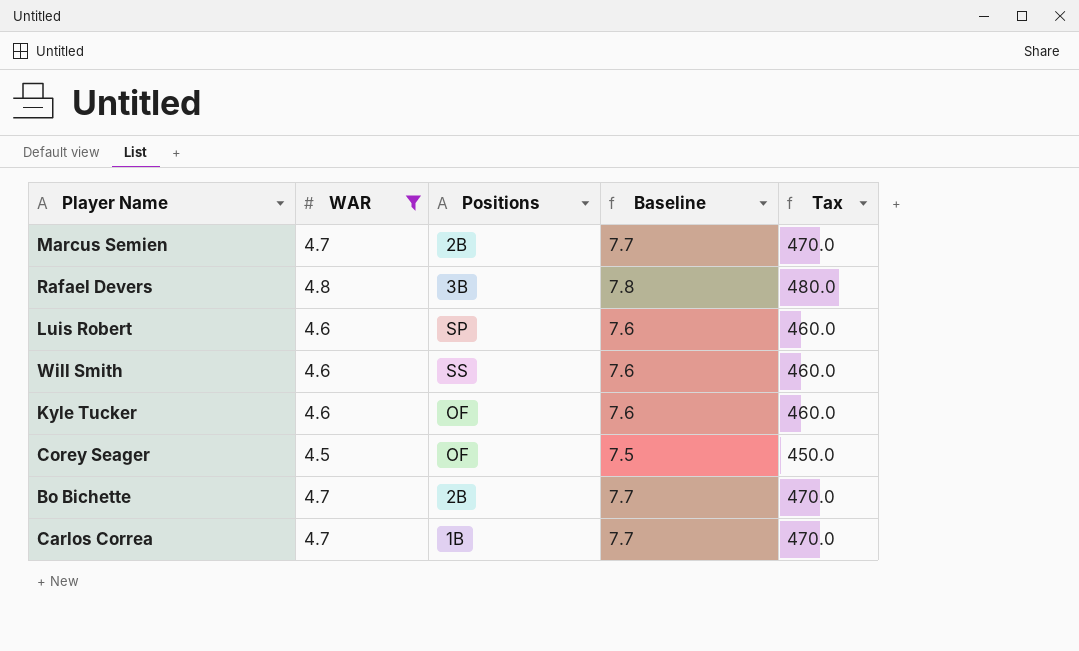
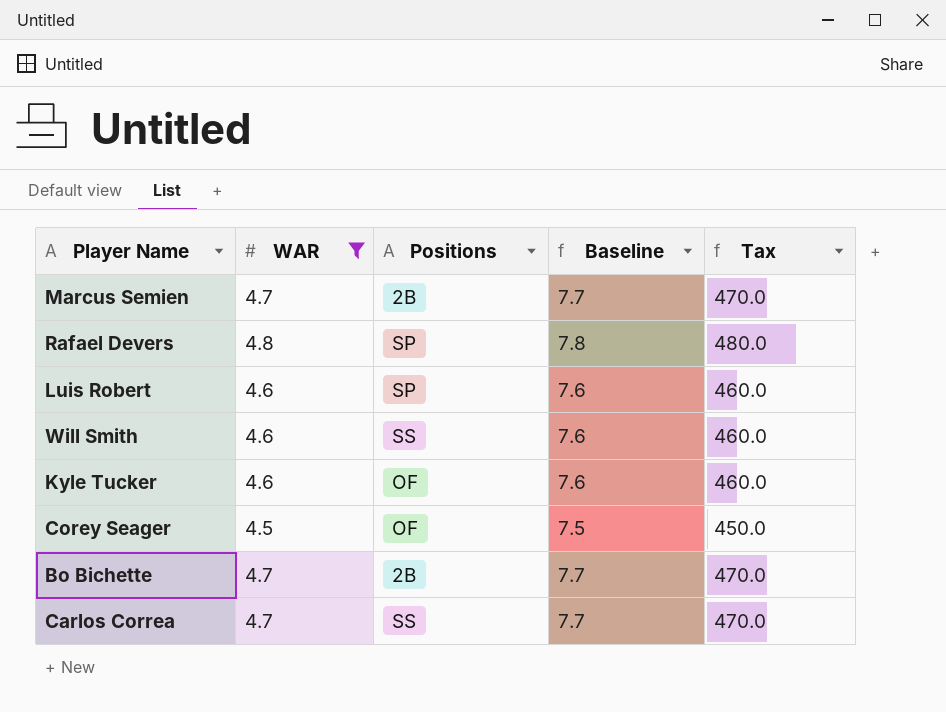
Rafael Devers | Positions: 3B -> SP
Carlos Correa | Positions: 1B -> SS

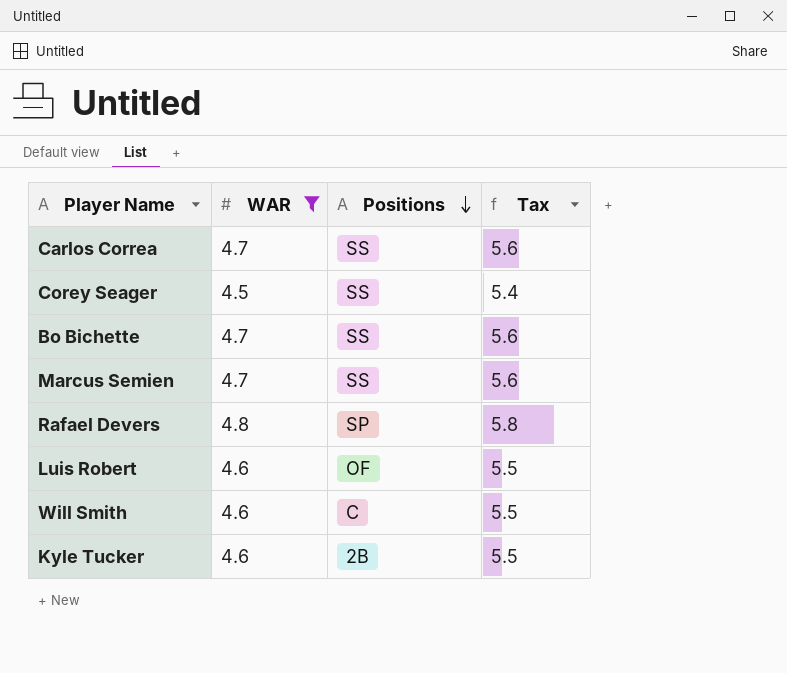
row order: none -> Positions descending
column Baseline | formula: [WAR] + 3 -> none
column Tax | formula: [WAR] * 100 -> [WAR] * 1.2
Corey Seager | Positions: OF -> SS
Bo Bichette | Positions: 2B -> SS
Marcus Semien | Positions: 2B -> SS
Luis Robert | Positions: SP -> OF
Will Smith | Positions: SS -> C
Kyle Tucker | Positions: OF -> 2B

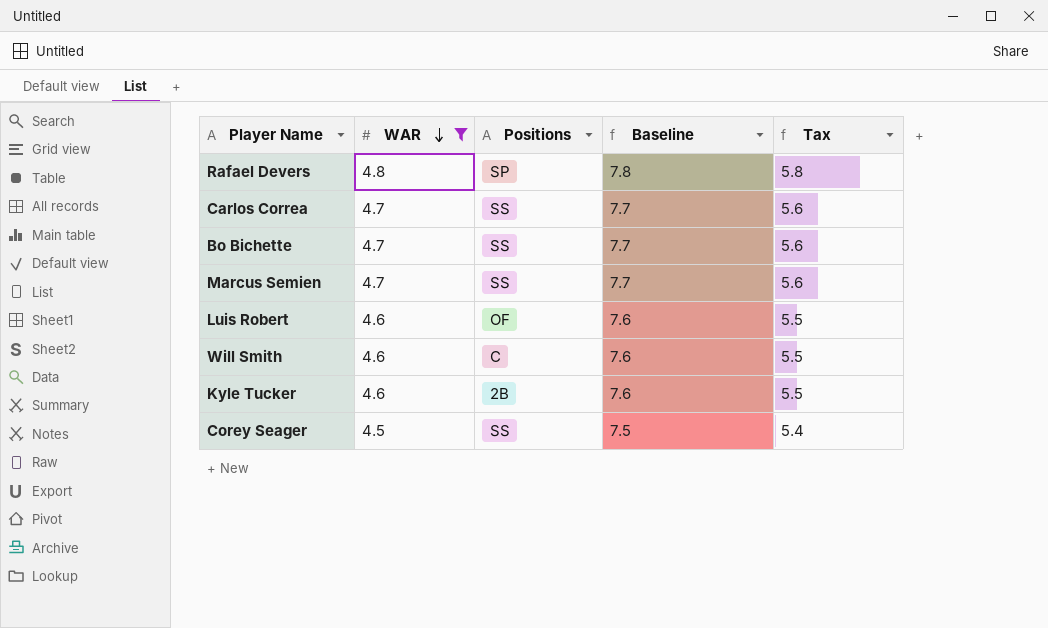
row order: Positions descending -> WAR descending
column Baseline | formula: none -> [WAR] + 3

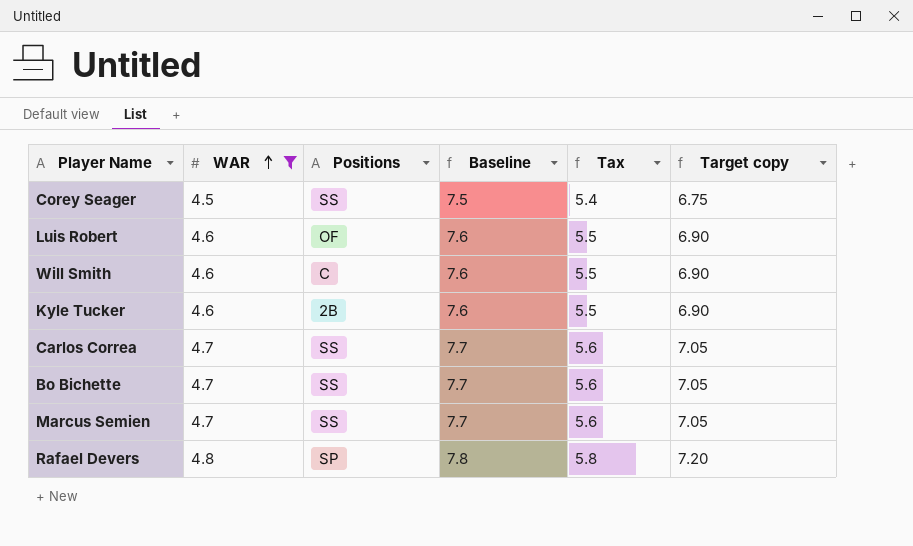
row order: WAR descending -> WAR ascending
column Target copy | formula: none -> [WAR] * 1.5

